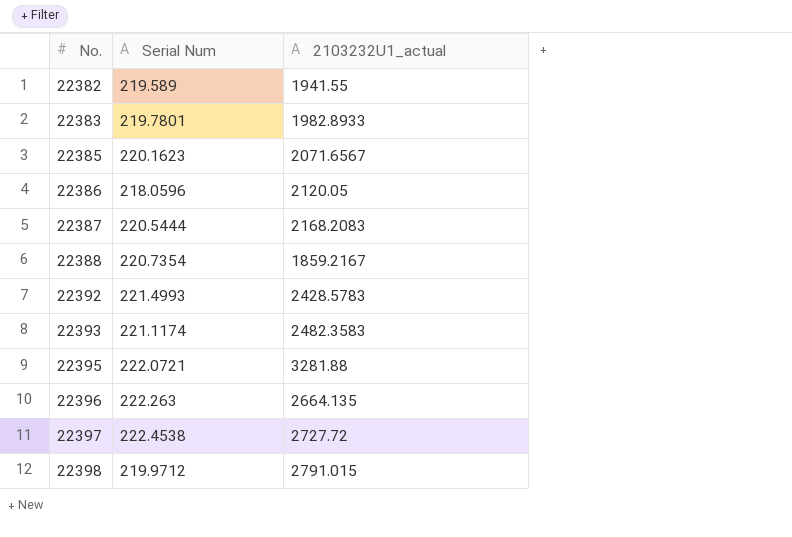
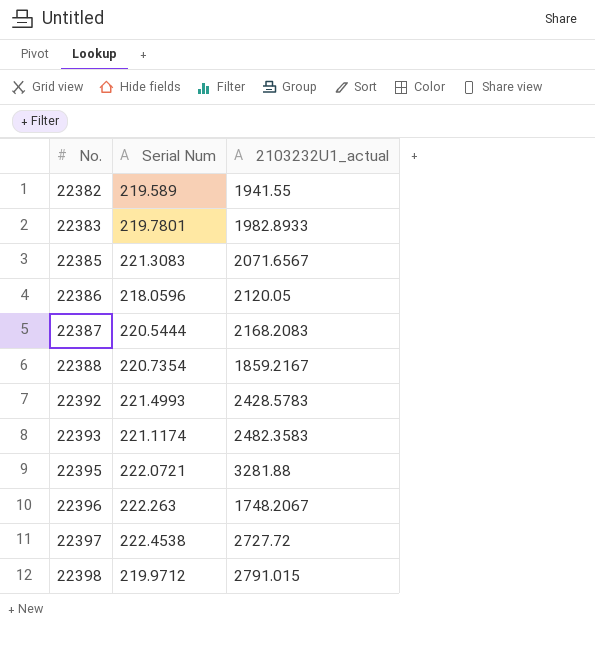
22385 | Serial Num: 220.1623 -> 221.3083
22396 | 2103232U1_actual: 2664.135 -> 1748.2067

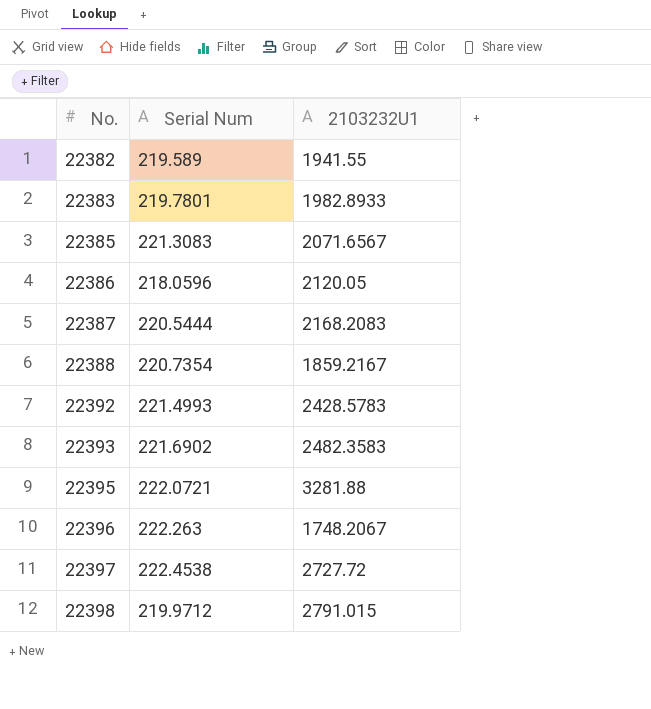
column name: 2103232U1_actual -> 2103232U1
22393 | Serial Num: 221.1174 -> 221.6902

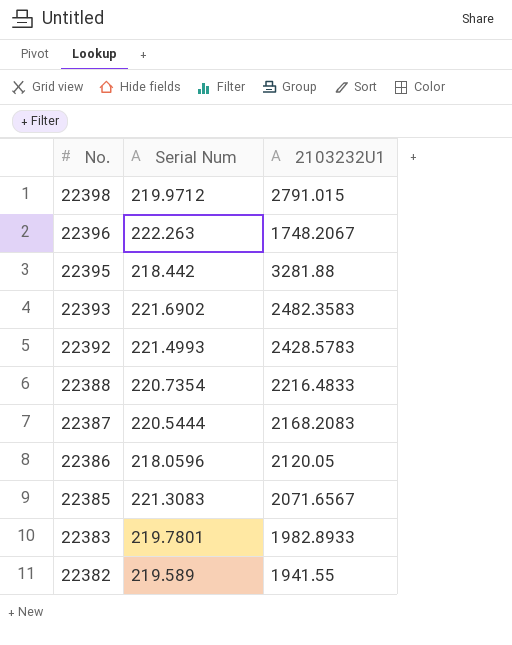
row order: No. ascending -> No. descending
row 22397: 222.4538 | 2727.72 -> none
22395 | Serial Num: 222.0721 -> 218.442
22388 | 2103232U1: 1859.2167 -> 2216.4833

